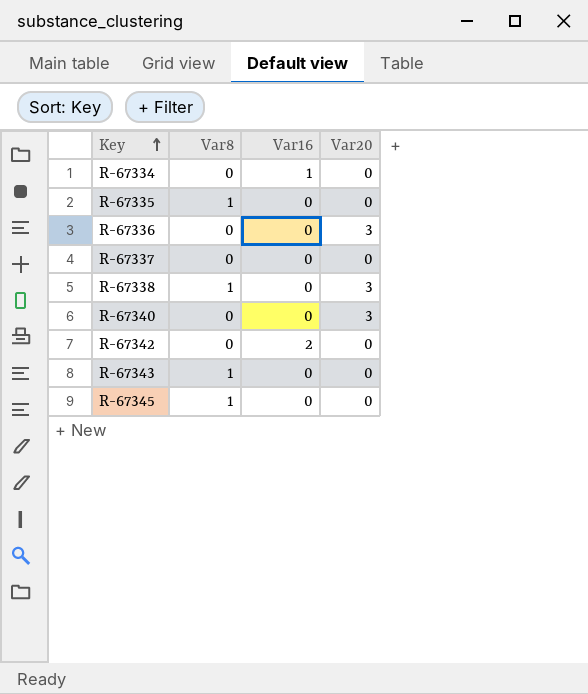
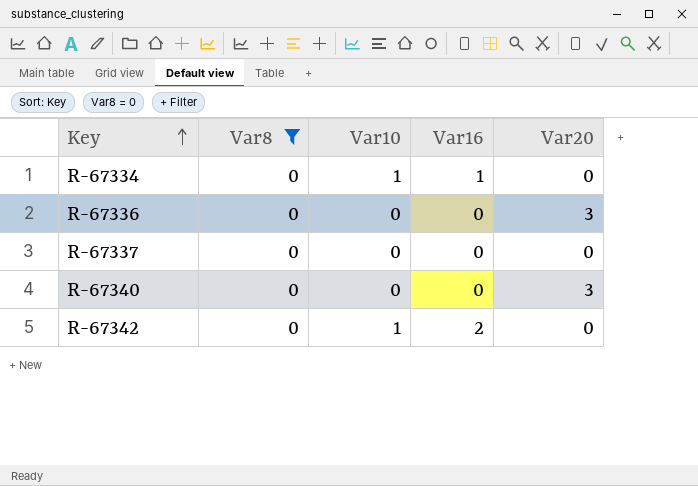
filter: none -> Var8 = 0
column Var10 | position: none -> 3

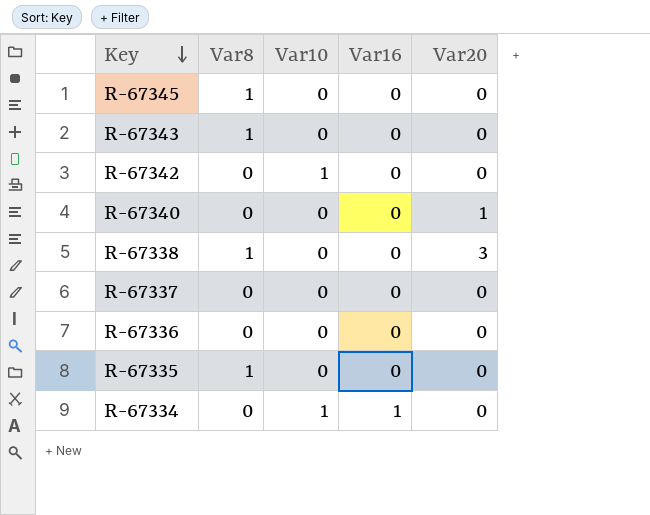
filter: Var8 = 0 -> none
row order: Key ascending -> Key descending
R-67342 | Var16: 2 -> 0
R-67340 | Var20: 3 -> 1
R-67336 | Var20: 3 -> 0

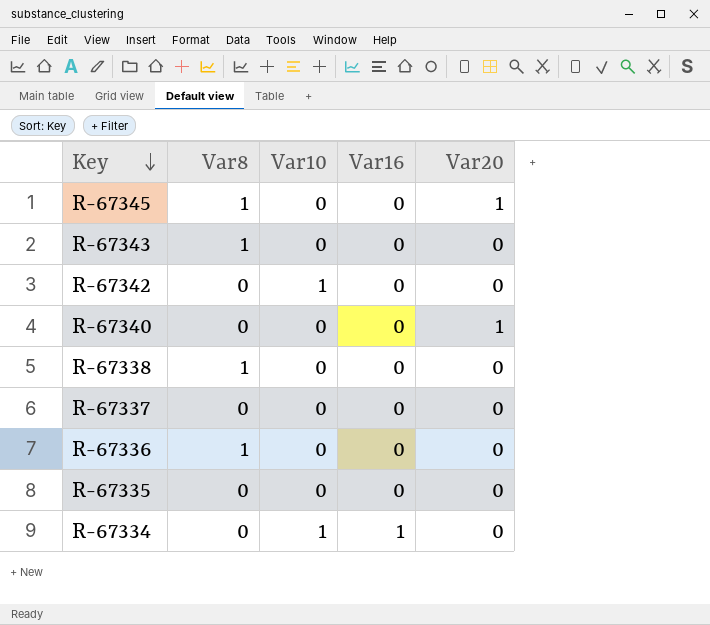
R-67345 | Var20: 0 -> 1
R-67338 | Var20: 3 -> 0
R-67336 | Var8: 0 -> 1
R-67335 | Var8: 1 -> 0

